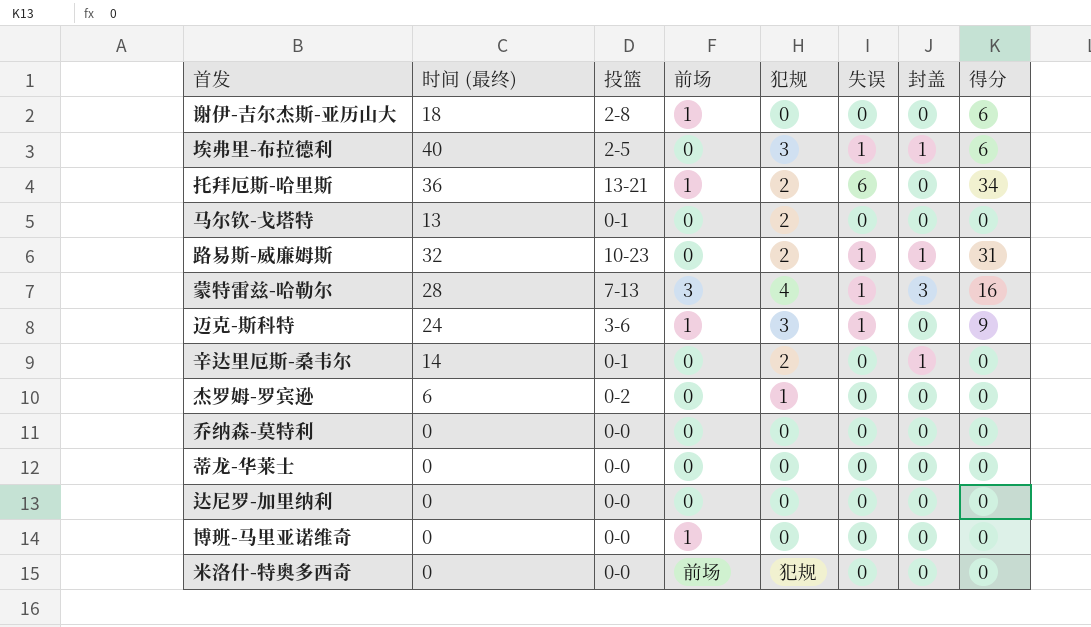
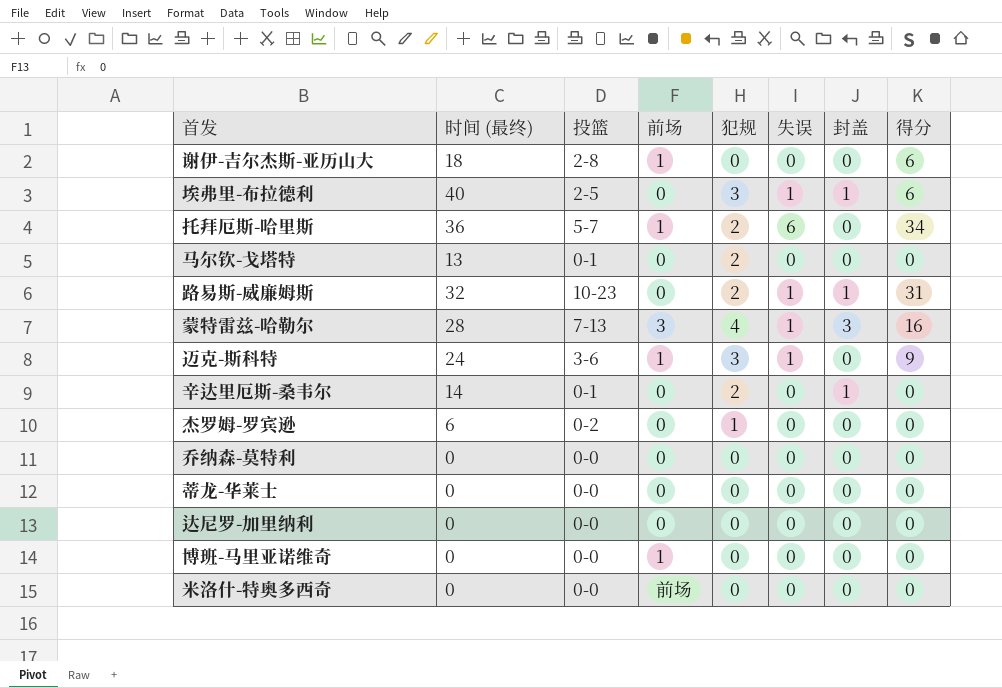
托拜厄斯-哈里斯 | 投篮: 13-21 -> 5-7
米洛什-特奥多西奇 | 犯规: 犯规 -> 0

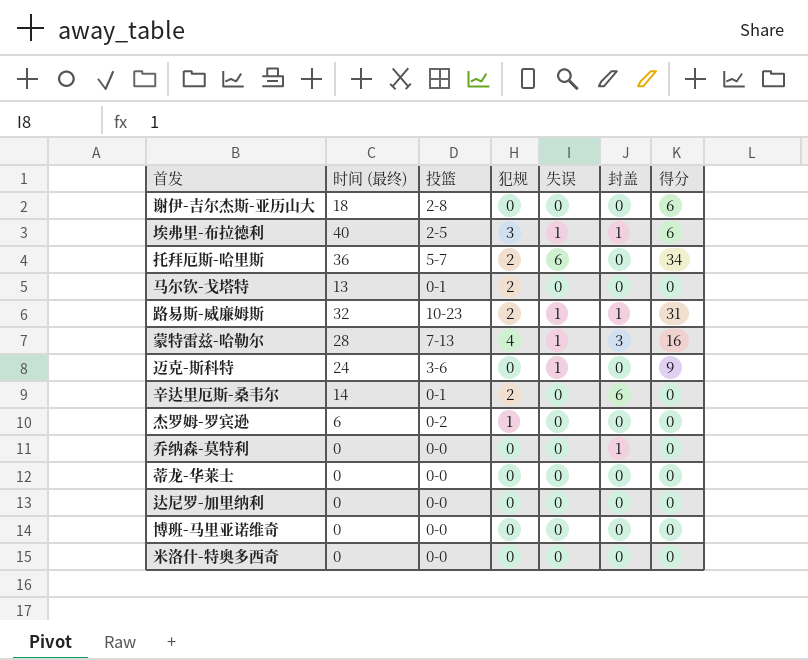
column 前场 | position: 4 -> none
迈克-斯科特 | 犯规: 3 -> 0
辛达里厄斯-桑韦尔 | 封盖: 1 -> 6
乔纳森-莫特利 | 封盖: 0 -> 1

